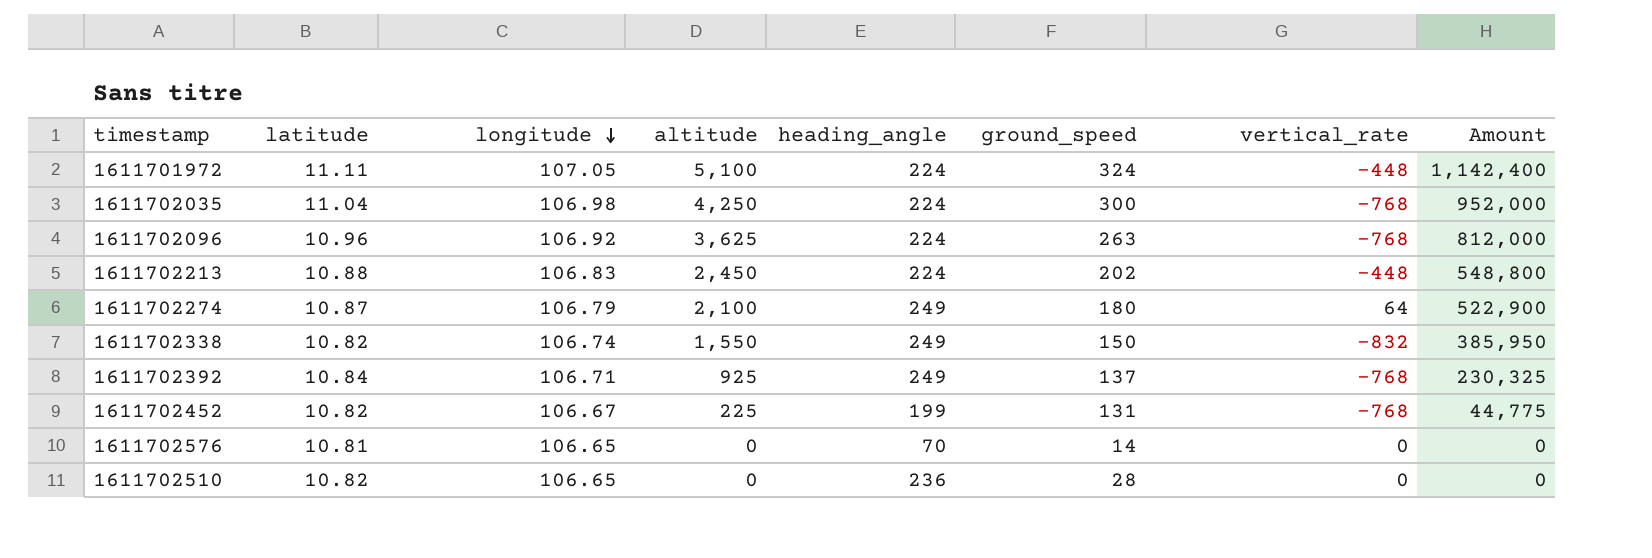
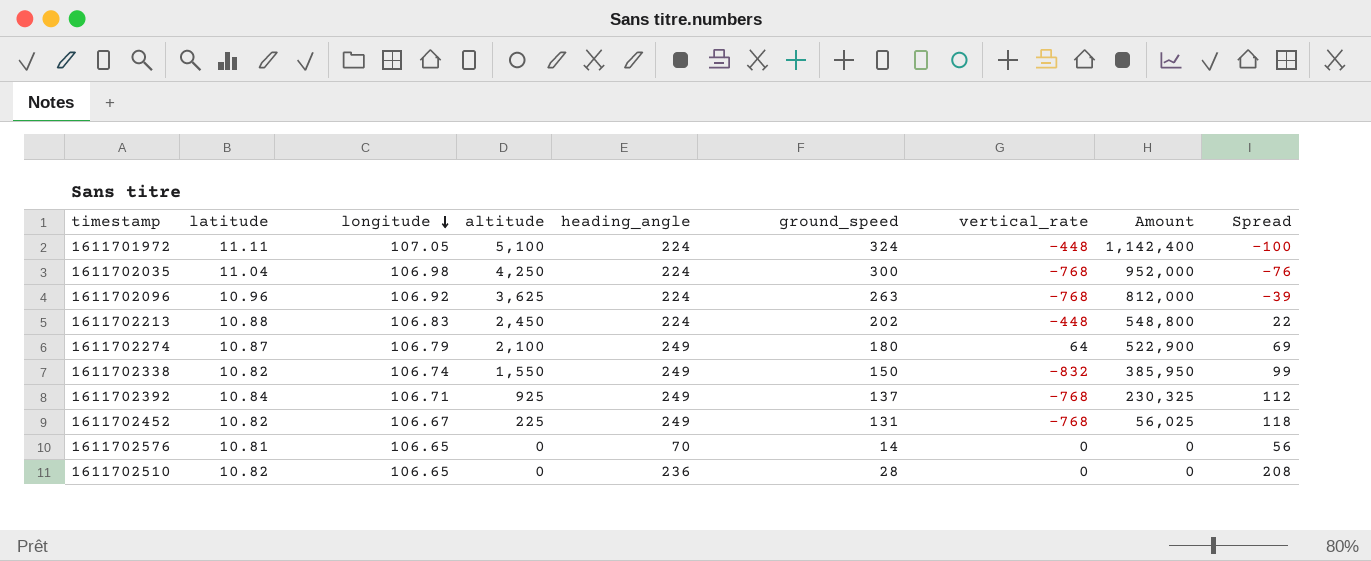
column Spread | formula: none -> [heading_angle] - [ground_speed]
1611702452 | heading_angle: 199 -> 249
1611702452 | Amount: 44,775 -> 56,025

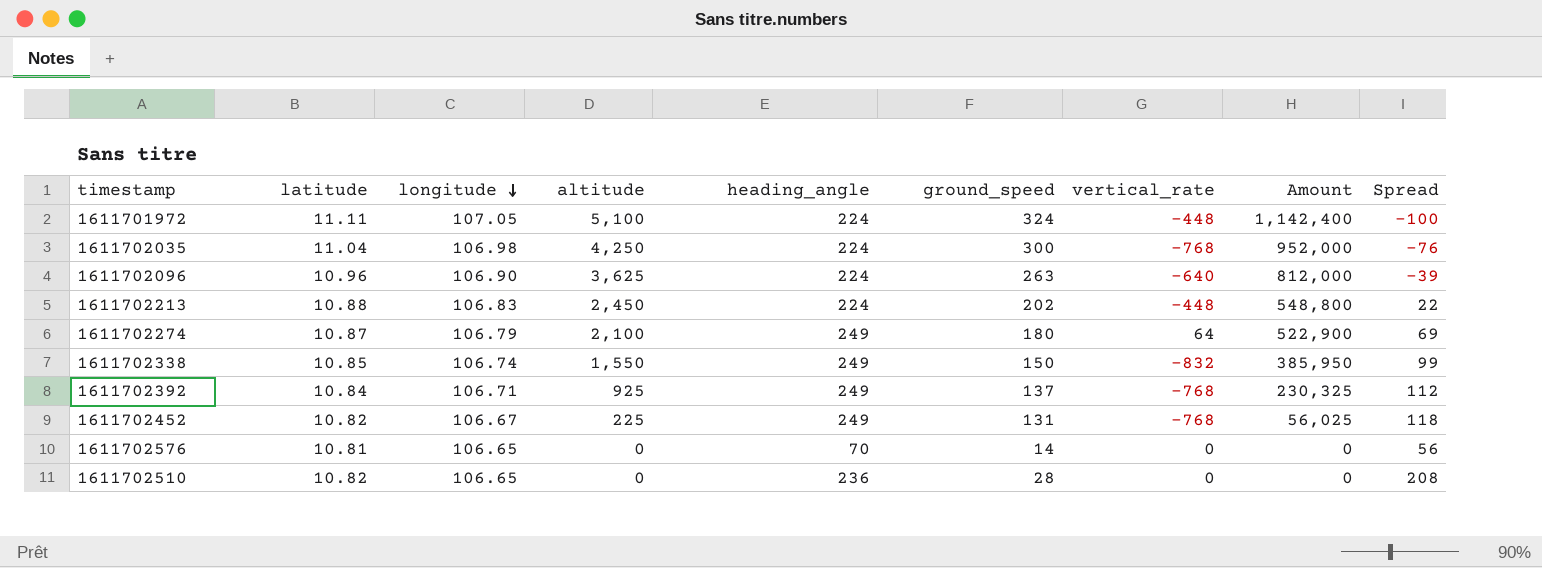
1611702096 | longitude: 106.92 -> 106.90
1611702096 | vertical_rate: -768 -> -640
1611702338 | latitude: 10.82 -> 10.85

